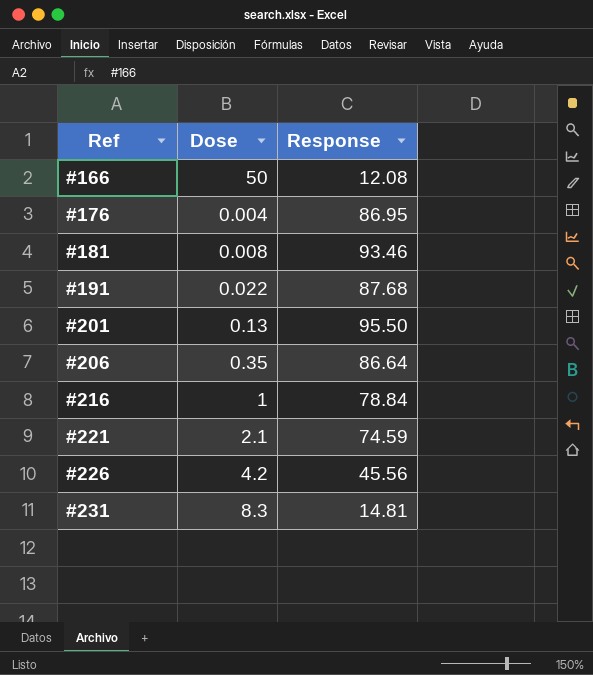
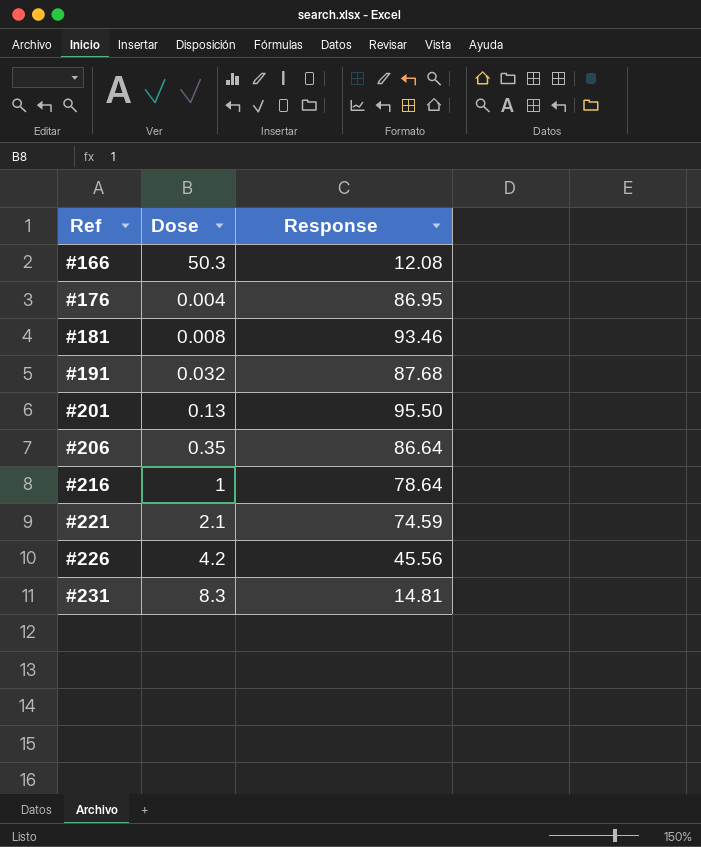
#166 | Dose: 50 -> 50.3
#191 | Dose: 0.022 -> 0.032
#216 | Response: 78.84 -> 78.64

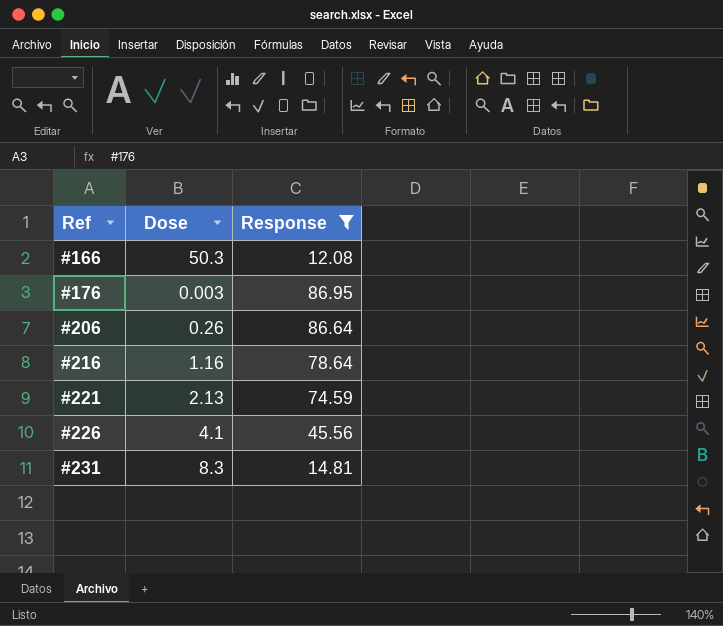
filter: none -> Response <= 86.95
#176 | Dose: 0.004 -> 0.003
#206 | Dose: 0.35 -> 0.26
#216 | Dose: 1 -> 1.16
#221 | Dose: 2.1 -> 2.13
#226 | Dose: 4.2 -> 4.1

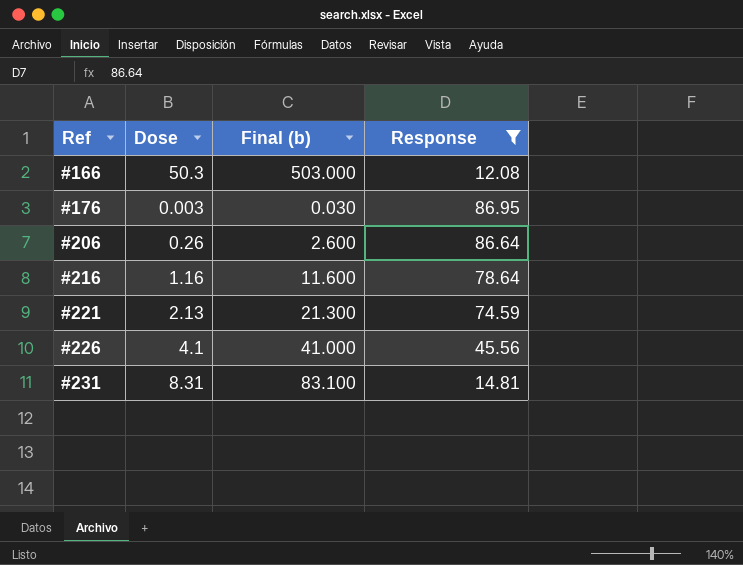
column Final (b) | formula: none -> [Dose] * 10
#231 | Dose: 8.3 -> 8.31

